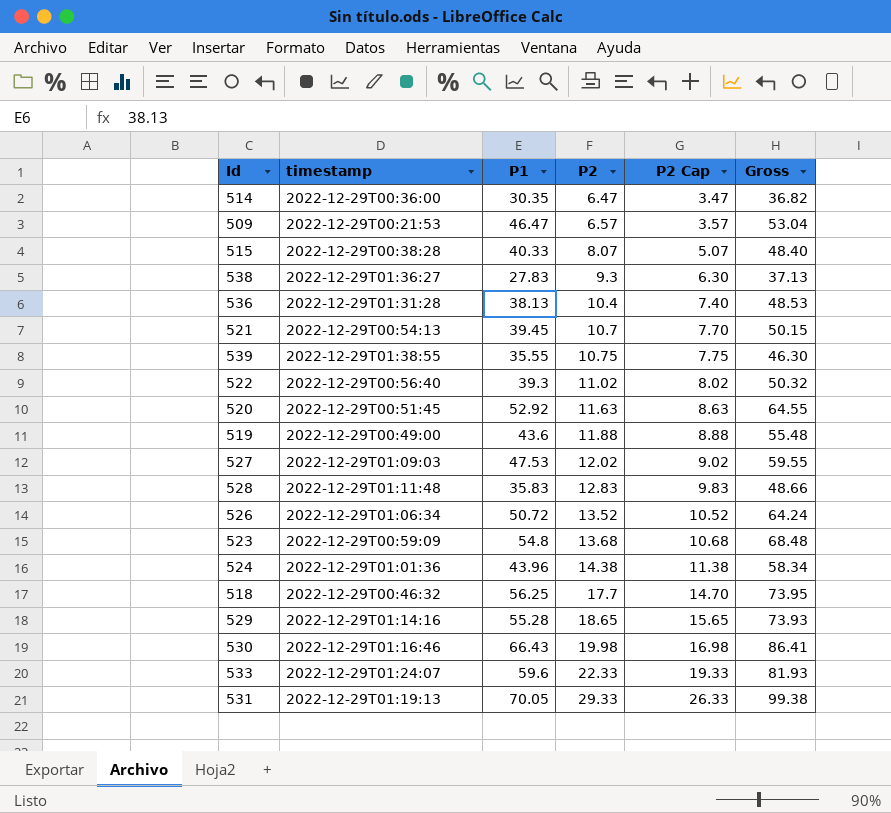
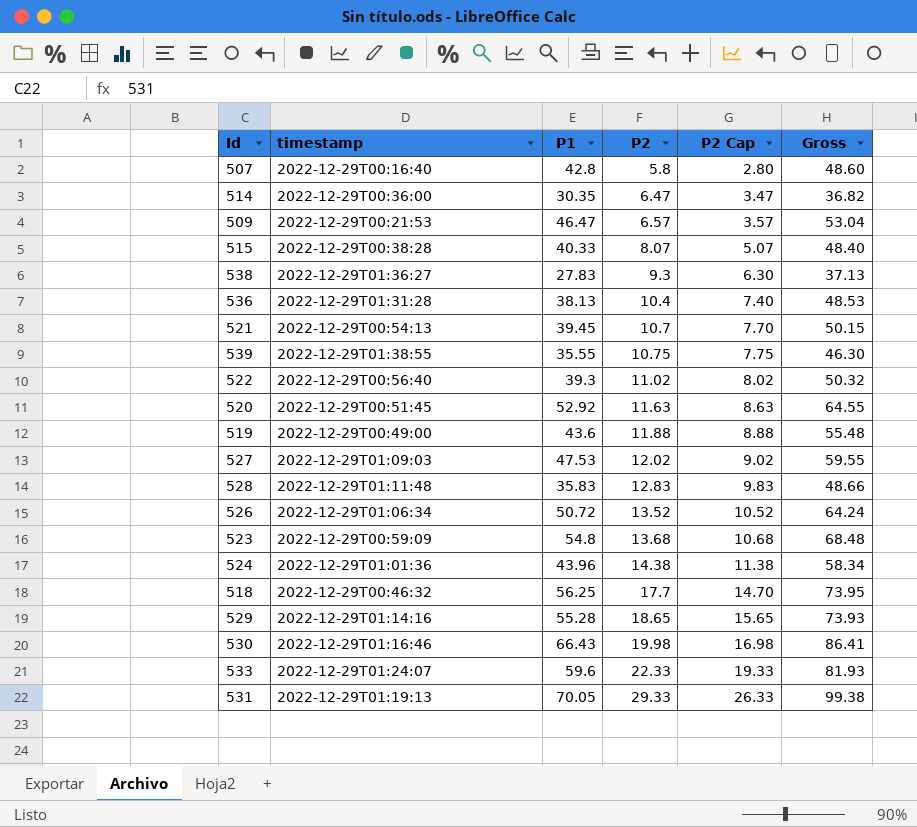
row 507: none -> 2022-12-29T00:16:40 | 42.8 | 5.8 | 2.80 | 48.60

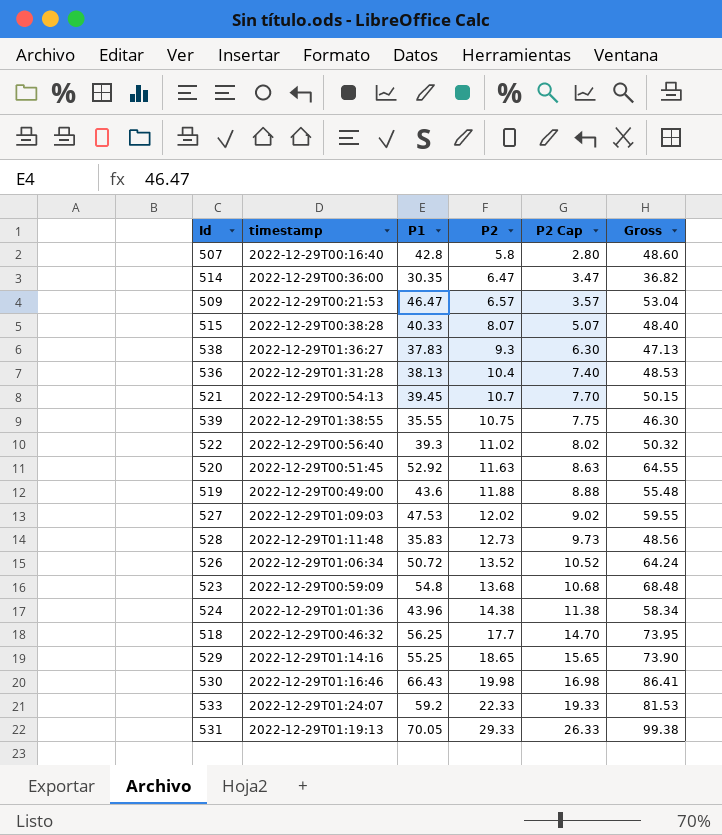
538 | P1: 27.83 -> 37.83
538 | Gross: 37.13 -> 47.13
528 | P2: 12.83 -> 12.73
528 | P2 Cap: 9.83 -> 9.73
528 | Gross: 48.66 -> 48.56
529 | P1: 55.28 -> 55.25
529 | Gross: 73.93 -> 73.90
533 | P1: 59.6 -> 59.2
533 | Gross: 81.93 -> 81.53

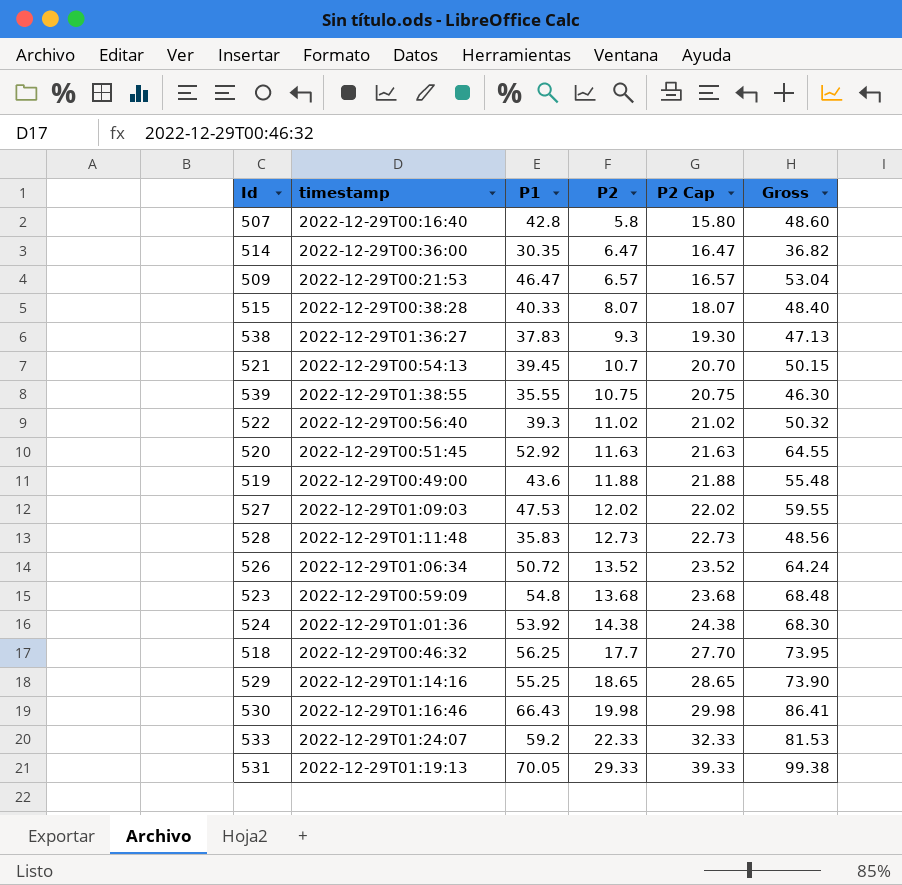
column P2 Cap | formula: [P2] - 3 -> [P2] + 10
row 536: 2022-12-29T01:31:28 | 38.13 | 10.4 | 7.40 | 48.53 -> none
524 | P1: 43.96 -> 53.92
524 | Gross: 58.34 -> 68.30

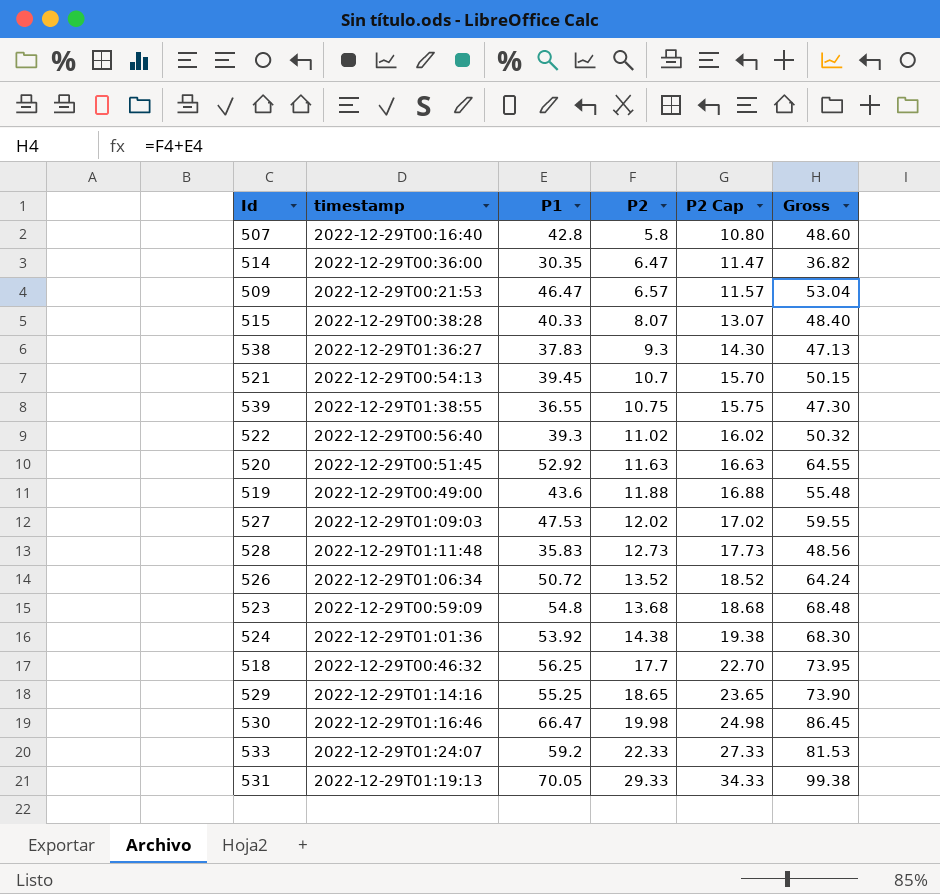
column P2 Cap | formula: [P2] + 10 -> [P2] + 5
539 | P1: 35.55 -> 36.55
539 | Gross: 46.30 -> 47.30
530 | P1: 66.43 -> 66.47
530 | Gross: 86.41 -> 86.45

